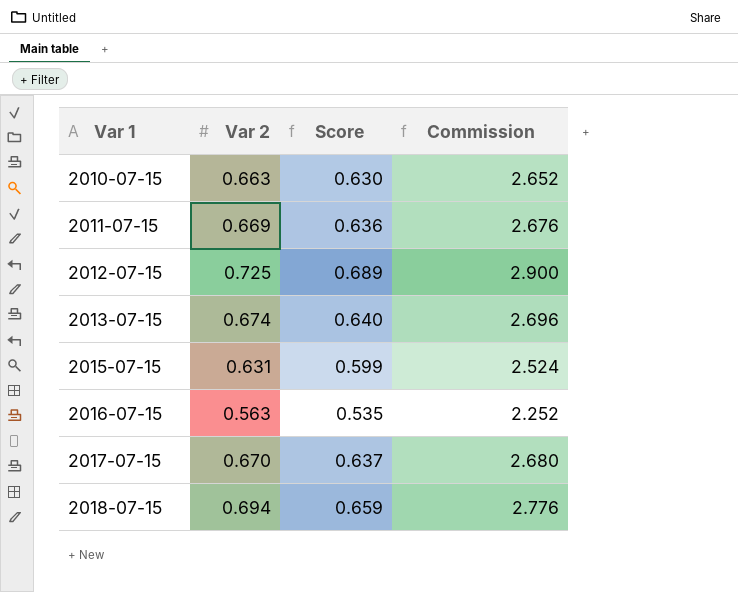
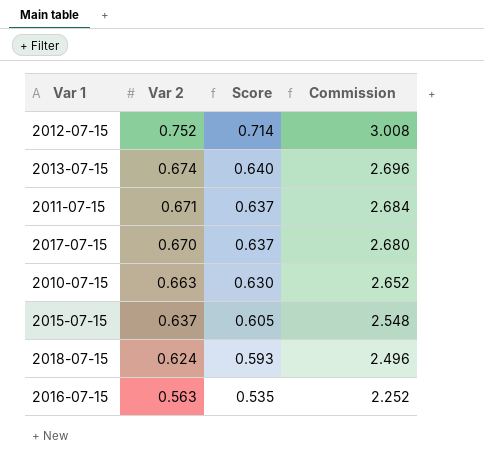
row order: Var 1 ascending -> Var 2 descending
2012-07-15 | Var 2: 0.725 -> 0.752
2012-07-15 | Score: 0.689 -> 0.714
2012-07-15 | Commission: 2.900 -> 3.008
2011-07-15 | Var 2: 0.669 -> 0.671
2011-07-15 | Score: 0.636 -> 0.637
2011-07-15 | Commission: 2.676 -> 2.684
2015-07-15 | Var 2: 0.631 -> 0.637
2015-07-15 | Score: 0.599 -> 0.605
2015-07-15 | Commission: 2.524 -> 2.548
2018-07-15 | Var 2: 0.694 -> 0.624
2018-07-15 | Score: 0.659 -> 0.593
2018-07-15 | Commission: 2.776 -> 2.496

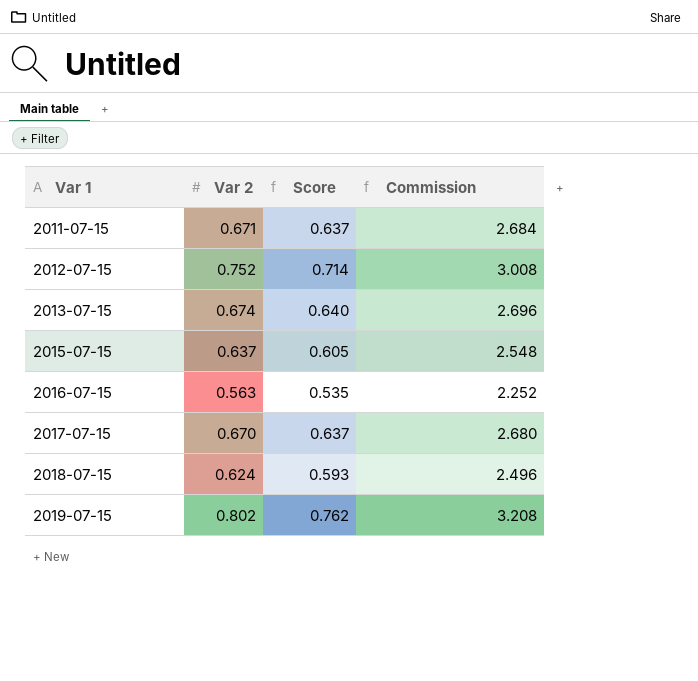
row order: Var 2 descending -> Var 1 ascending
row 2010-07-15: 0.663 | 0.630 | 2.652 -> none
row 2019-07-15: none -> 0.802 | 0.762 | 3.208

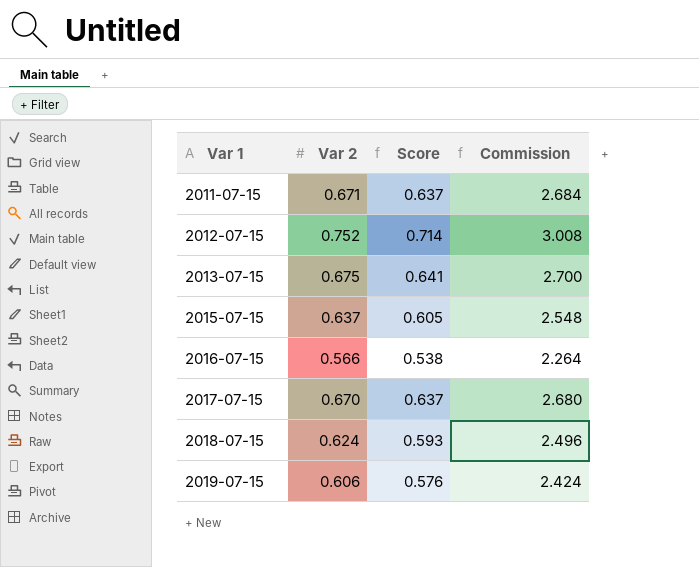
2013-07-15 | Var 2: 0.674 -> 0.675
2013-07-15 | Score: 0.640 -> 0.641
2013-07-15 | Commission: 2.696 -> 2.700
2016-07-15 | Var 2: 0.563 -> 0.566
2016-07-15 | Score: 0.535 -> 0.538
2016-07-15 | Commission: 2.252 -> 2.264
2019-07-15 | Var 2: 0.802 -> 0.606
2019-07-15 | Score: 0.762 -> 0.576
2019-07-15 | Commission: 3.208 -> 2.424

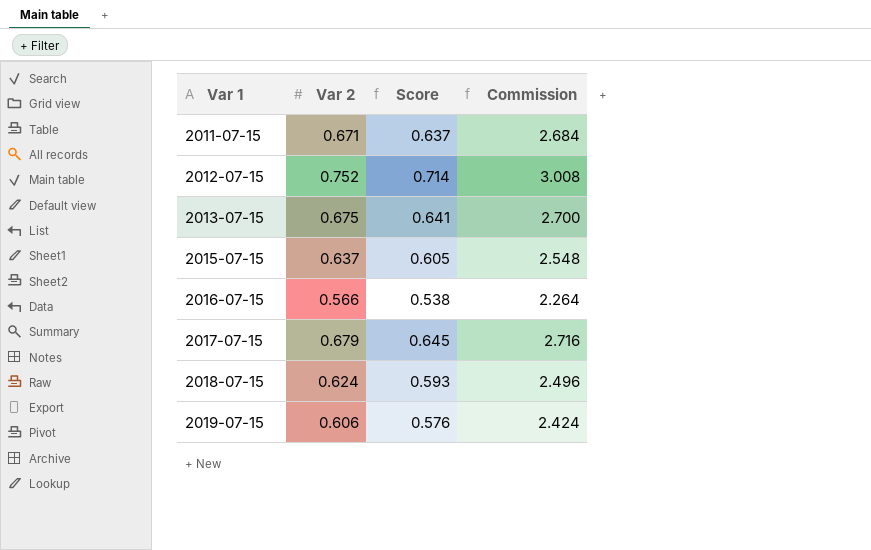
2017-07-15 | Var 2: 0.670 -> 0.679
2017-07-15 | Score: 0.637 -> 0.645
2017-07-15 | Commission: 2.680 -> 2.716

